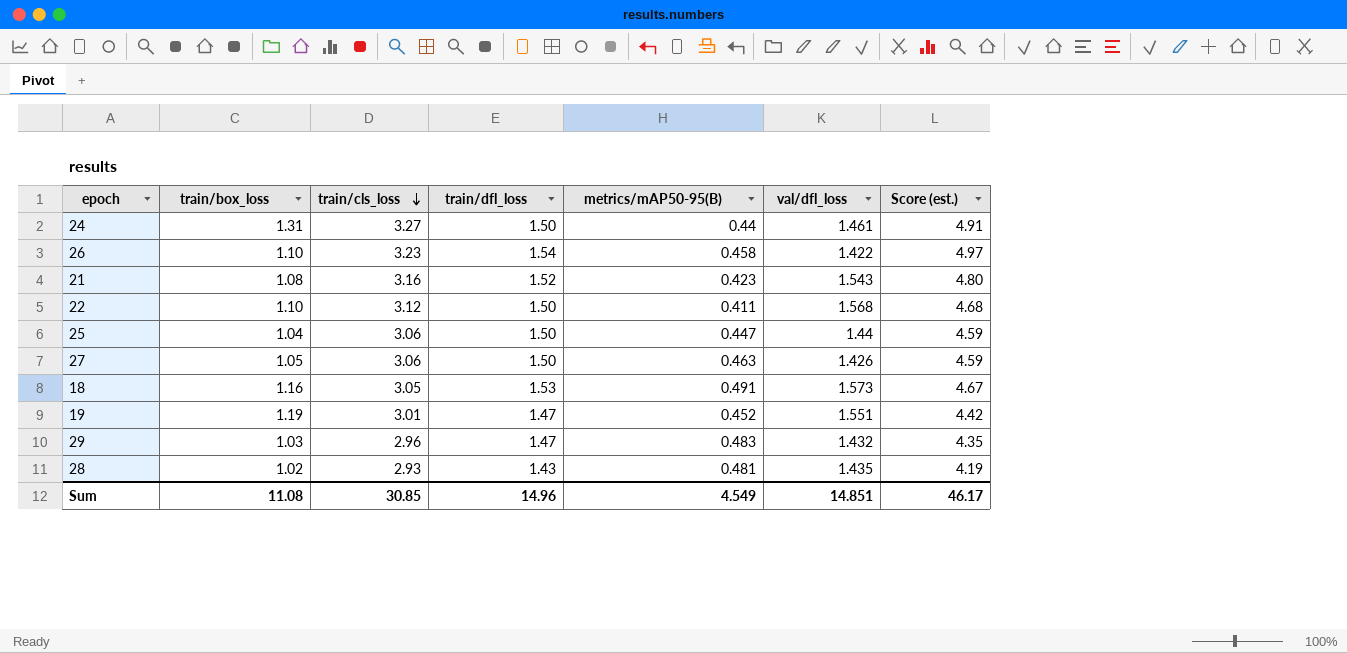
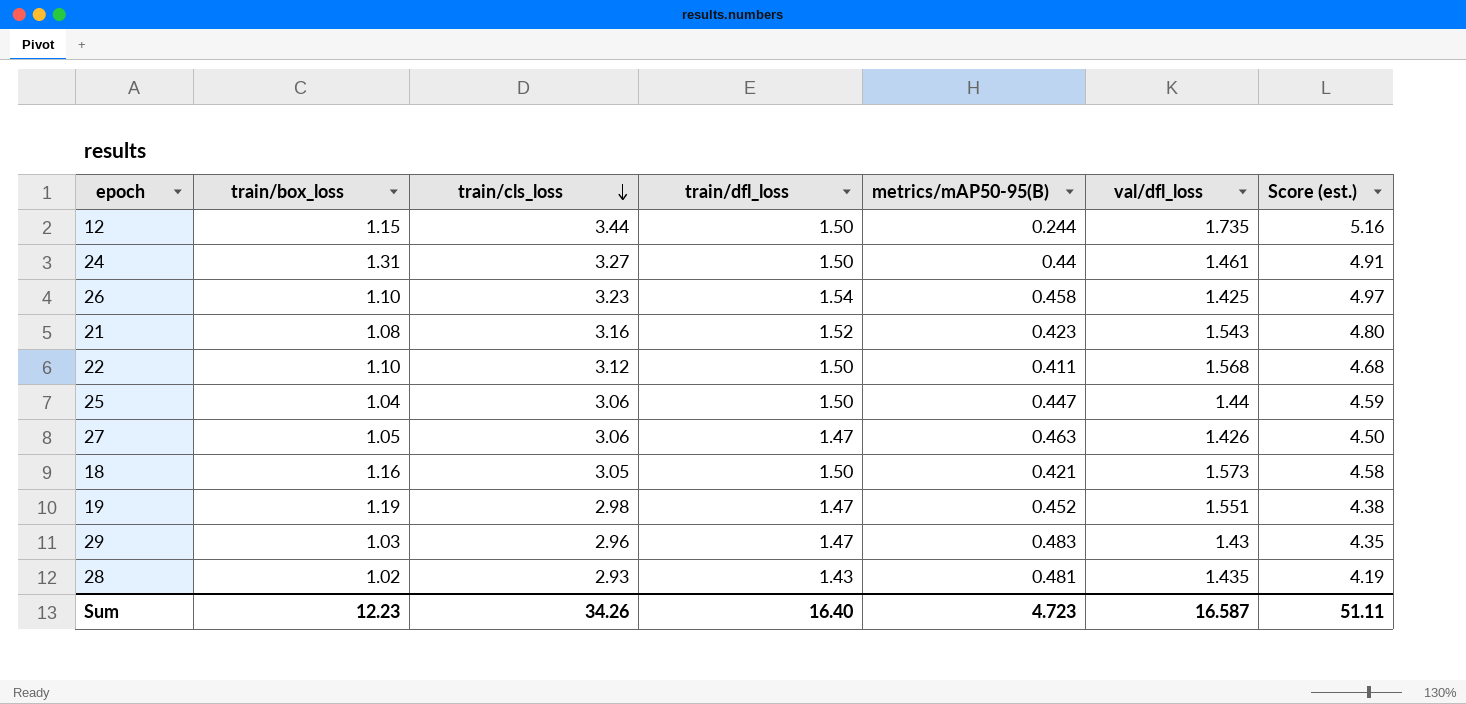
row 12: none -> 1.15 | 3.44 | 1.50 | 0.244 | 1.735 | 5.16
26 | val/dfl_loss: 1.422 -> 1.425
27 | train/dfl_loss: 1.50 -> 1.47
27 | Score (est.): 4.59 -> 4.50
18 | train/dfl_loss: 1.53 -> 1.50
18 | metrics/mAP50-95(B): 0.491 -> 0.421
18 | Score (est.): 4.67 -> 4.58
19 | train/cls_loss: 3.01 -> 2.98
19 | Score (est.): 4.42 -> 4.38
29 | val/dfl_loss: 1.432 -> 1.43
Sum | train/box_loss: 11.08 -> 12.23
Sum | train/cls_loss: 30.85 -> 34.26
Sum | train/dfl_loss: 14.96 -> 16.40
Sum | metrics/mAP50-95(B): 4.549 -> 4.723
Sum | val/dfl_loss: 14.851 -> 16.587
Sum | Score (est.): 46.17 -> 51.11

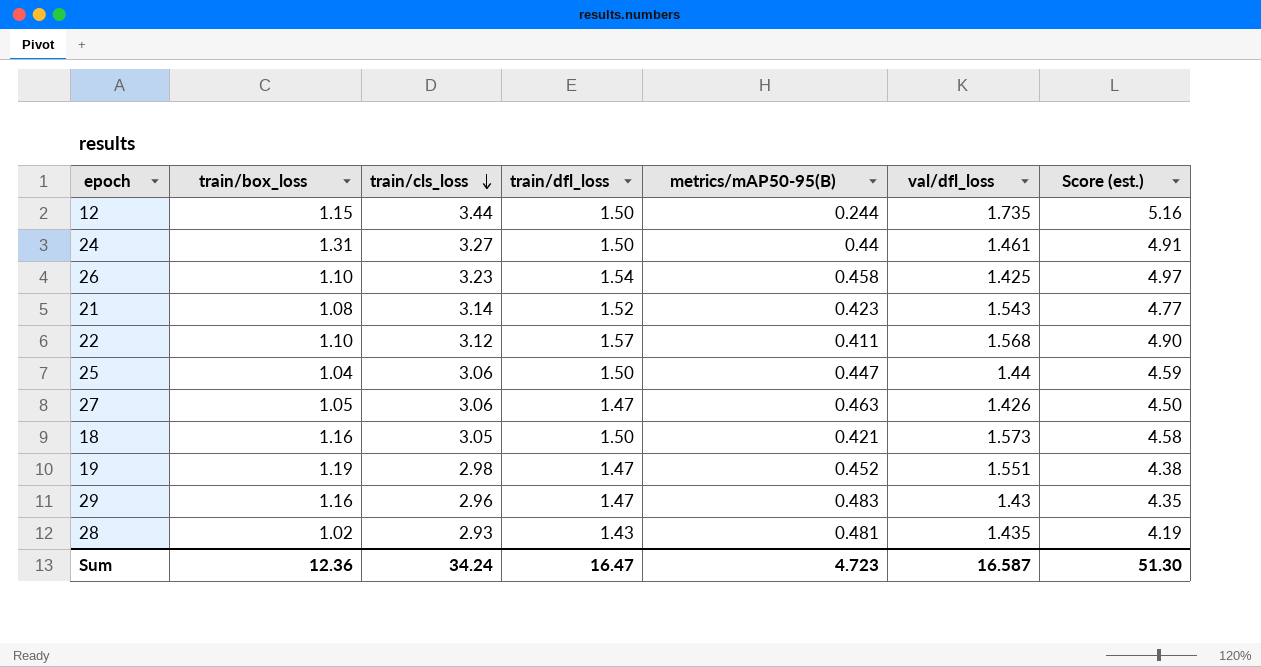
21 | train/cls_loss: 3.16 -> 3.14
21 | Score (est.): 4.80 -> 4.77
22 | train/dfl_loss: 1.50 -> 1.57
22 | Score (est.): 4.68 -> 4.90
29 | train/box_loss: 1.03 -> 1.16
Sum | train/box_loss: 12.23 -> 12.36
Sum | train/cls_loss: 34.26 -> 34.24
Sum | train/dfl_loss: 16.40 -> 16.47
Sum | Score (est.): 51.11 -> 51.30

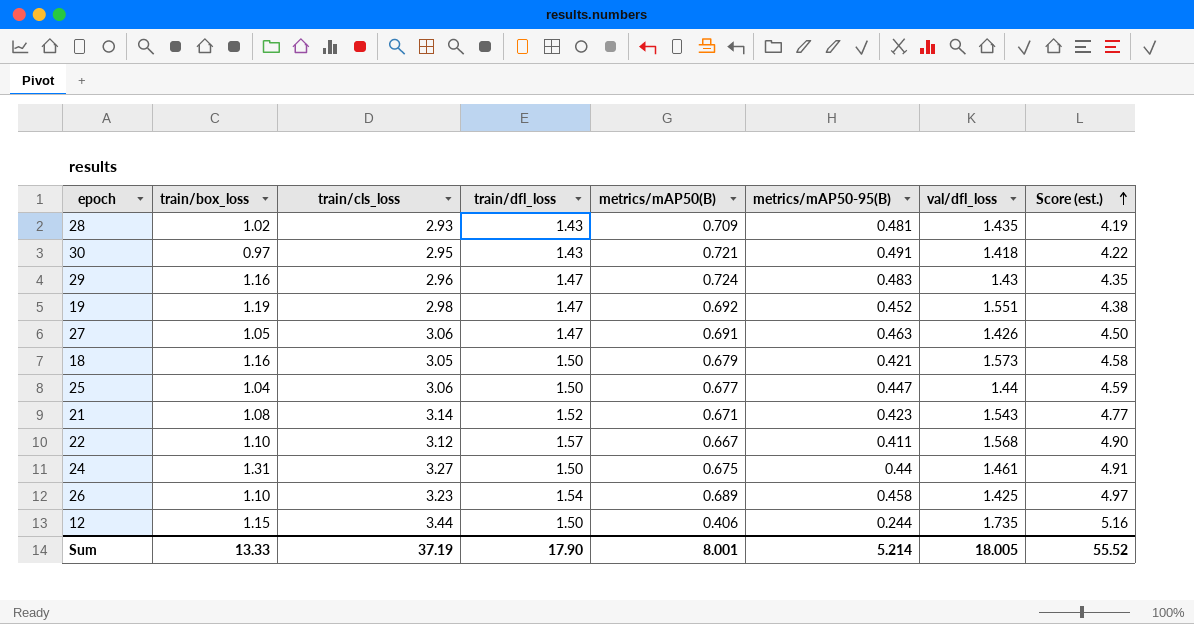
row order: train/cls_loss descending -> Score (est.) ascending
column metrics/mAP50(B) | position: none -> 5
row 30: none -> 0.97 | 2.95 | 1.43 | 0.721 | 0.491 | 1.418 | 4.22
Sum | train/box_loss: 12.36 -> 13.33
Sum | train/cls_loss: 34.24 -> 37.19
Sum | train/dfl_loss: 16.47 -> 17.90
Sum | metrics/mAP50-95(B): 4.723 -> 5.214
Sum | val/dfl_loss: 16.587 -> 18.005
Sum | Score (est.): 51.30 -> 55.52

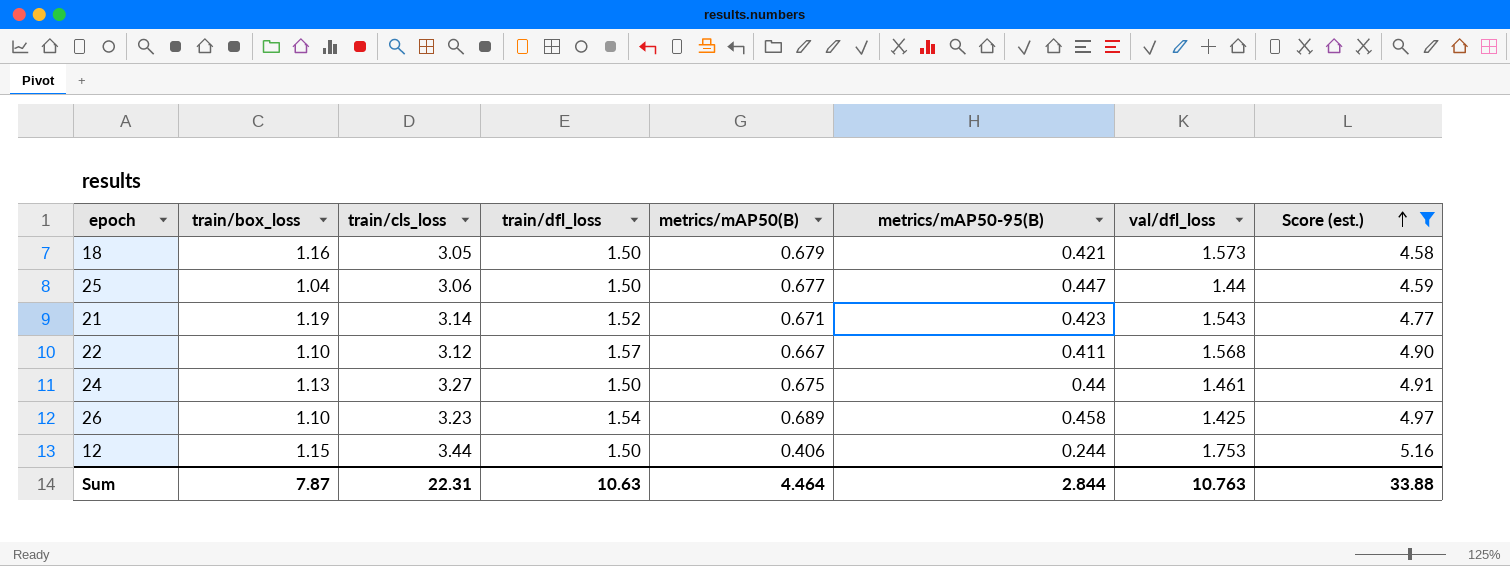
filter: none -> Score (est.) >= 4.58
21 | train/box_loss: 1.08 -> 1.19
24 | train/box_loss: 1.31 -> 1.13
12 | val/dfl_loss: 1.735 -> 1.753
Sum | train/box_loss: 13.33 -> 7.87
Sum | train/cls_loss: 37.19 -> 22.31
Sum | train/dfl_loss: 17.90 -> 10.63
Sum | metrics/mAP50(B): 8.001 -> 4.464
Sum | metrics/mAP50-95(B): 5.214 -> 2.844
Sum | val/dfl_loss: 18.005 -> 10.763
Sum | Score (est.): 55.52 -> 33.88

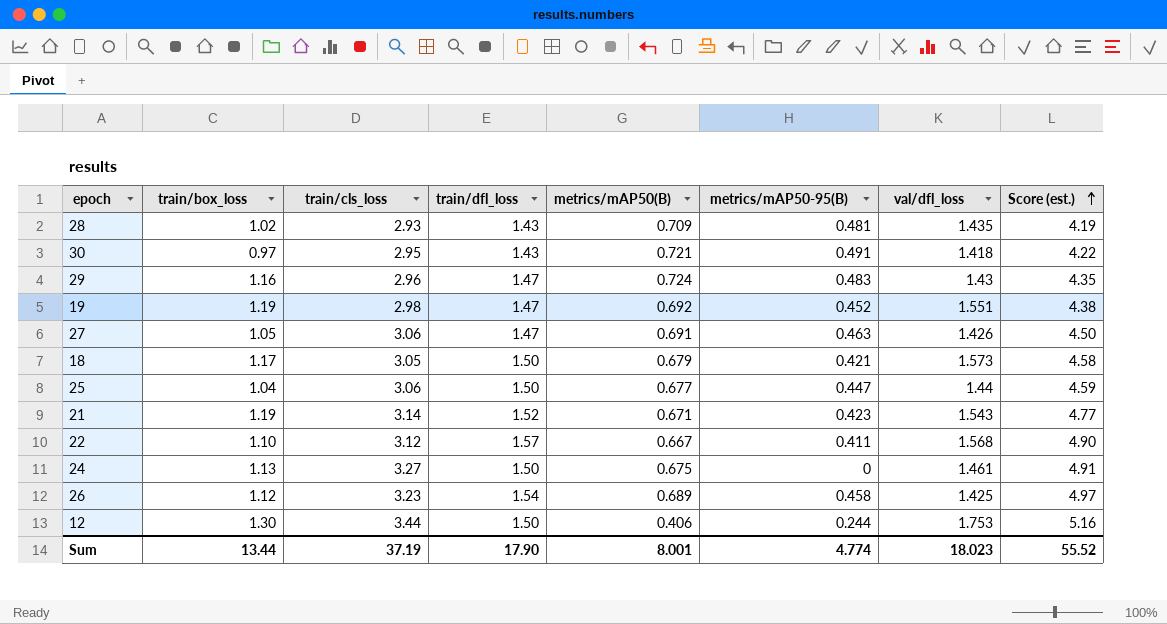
filter: Score (est.) >= 4.58 -> none
18 | train/box_loss: 1.16 -> 1.17
24 | metrics/mAP50-95(B): 0.44 -> 0
26 | train/box_loss: 1.10 -> 1.12
12 | train/box_loss: 1.15 -> 1.30
Sum | train/box_loss: 7.87 -> 13.44
Sum | train/cls_loss: 22.31 -> 37.19
Sum | train/dfl_loss: 10.63 -> 17.90
Sum | metrics/mAP50(B): 4.464 -> 8.001
Sum | metrics/mAP50-95(B): 2.844 -> 4.774
Sum | val/dfl_loss: 10.763 -> 18.023
Sum | Score (est.): 33.88 -> 55.52

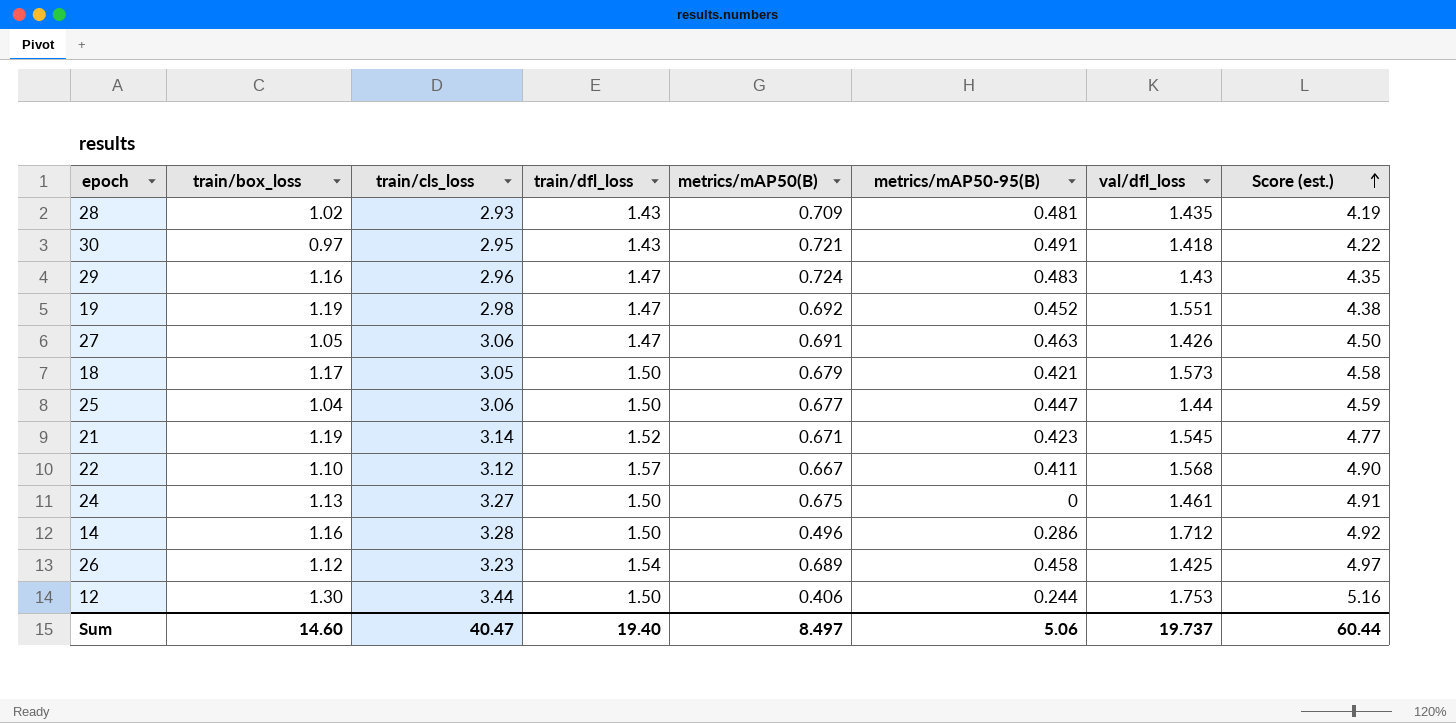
21 | val/dfl_loss: 1.543 -> 1.545
row 14: none -> 1.16 | 3.28 | 1.50 | 0.496 | 0.286 | 1.712 | 4.92
Sum | train/box_loss: 13.44 -> 14.60
Sum | train/cls_loss: 37.19 -> 40.47
Sum | train/dfl_loss: 17.90 -> 19.40
Sum | metrics/mAP50(B): 8.001 -> 8.497
Sum | metrics/mAP50-95(B): 4.774 -> 5.06
Sum | val/dfl_loss: 18.023 -> 19.737
Sum | Score (est.): 55.52 -> 60.44

